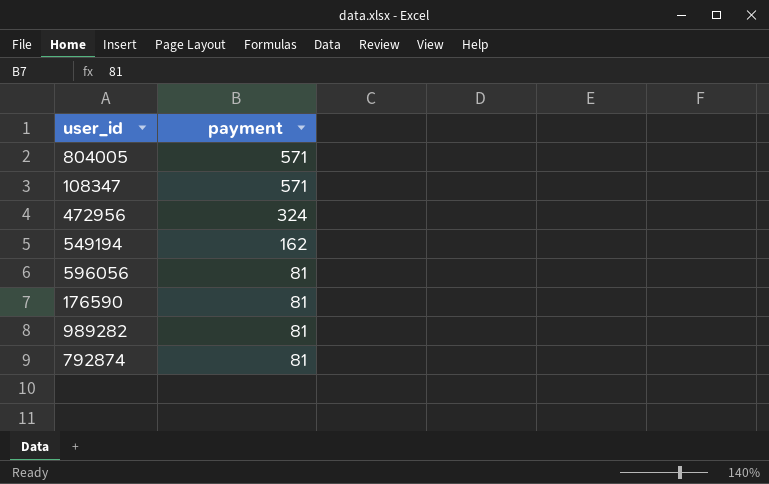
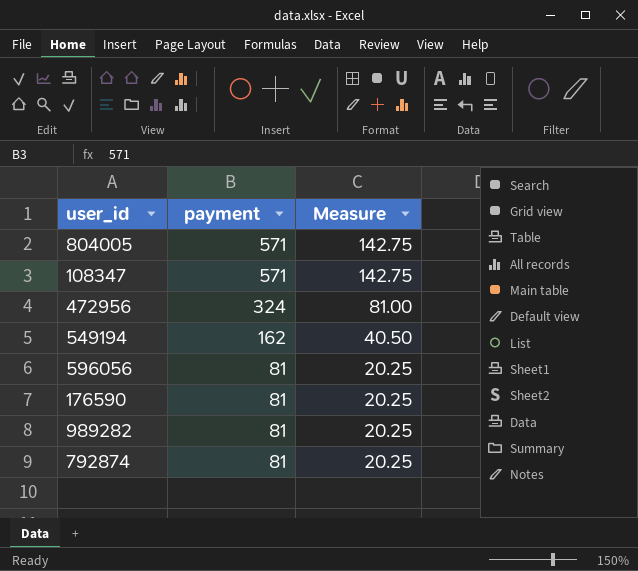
column Measure | formula: none -> [payment] * 0.25

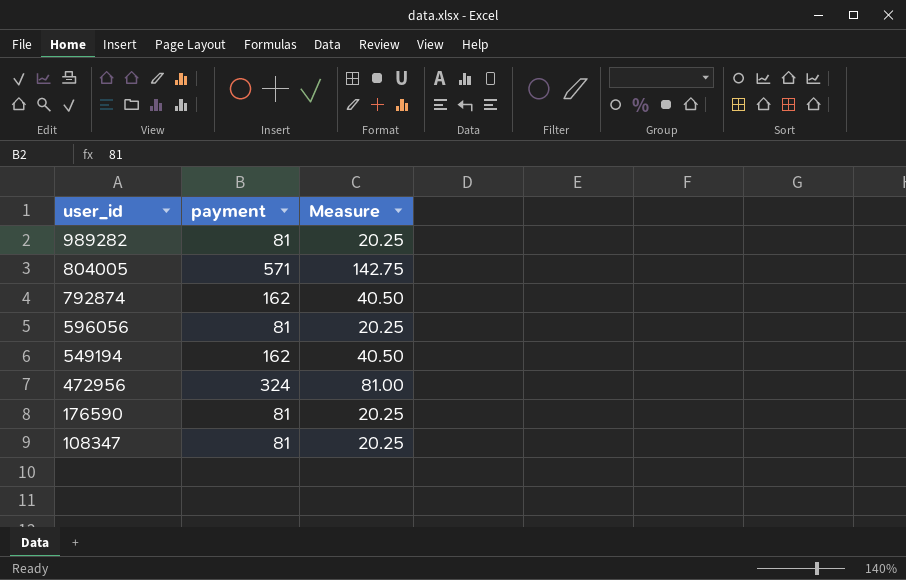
row order: payment descending -> user_id descending
792874 | payment: 81 -> 162
792874 | Measure: 20.25 -> 40.50
108347 | payment: 571 -> 81
108347 | Measure: 142.75 -> 20.25

